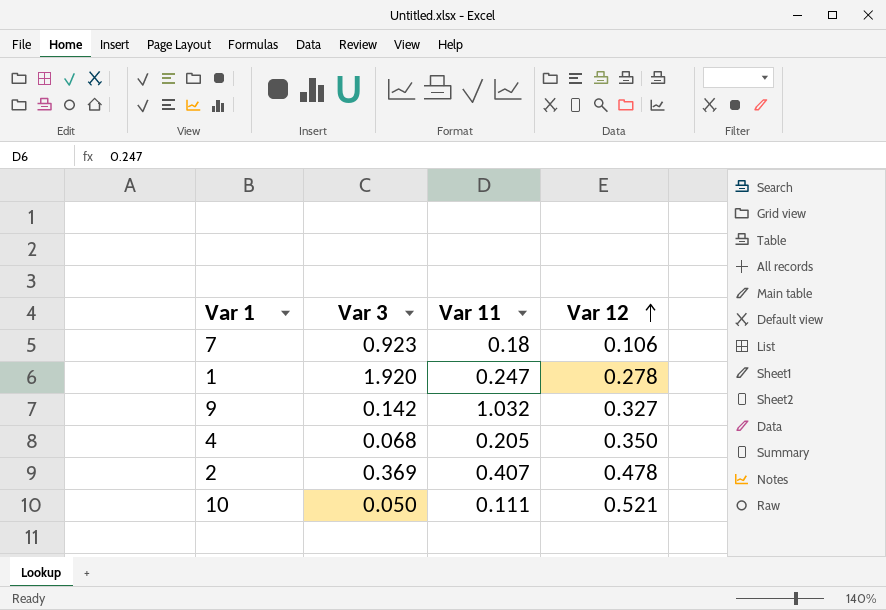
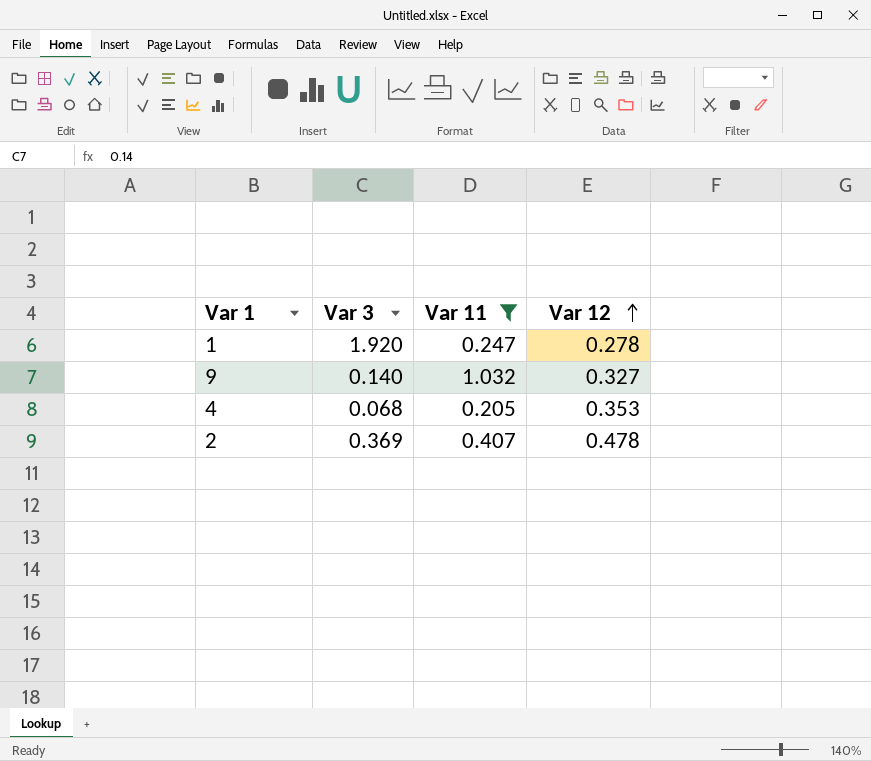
filter: none -> Var 11 >= 0.205
9 | Var 3: 0.142 -> 0.140
4 | Var 12: 0.350 -> 0.353

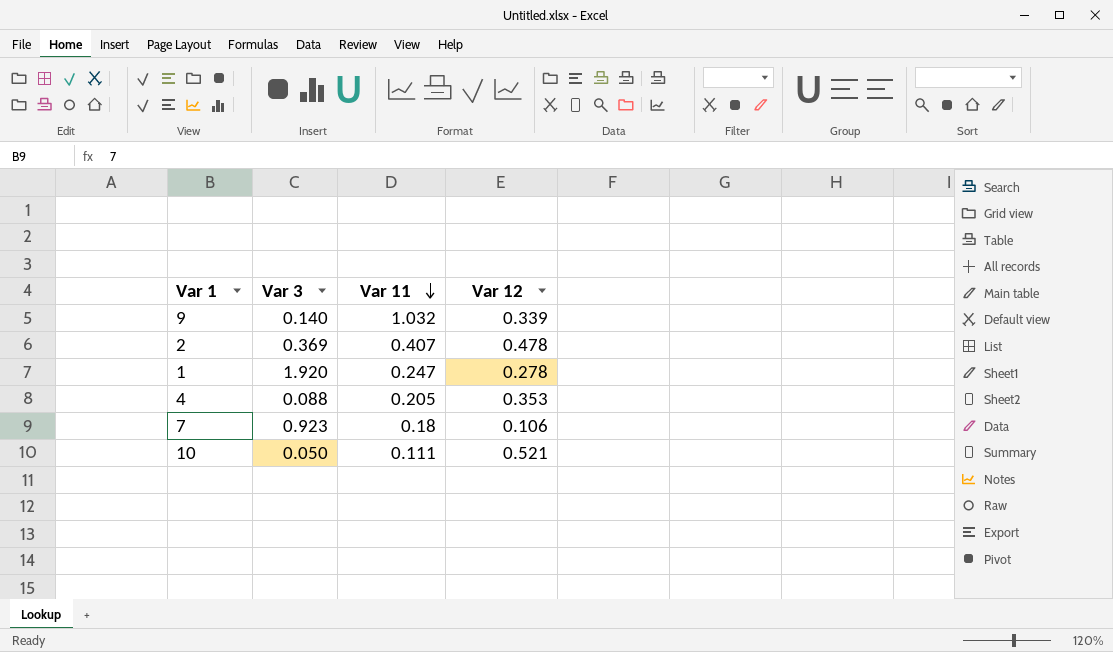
filter: Var 11 >= 0.205 -> none
row order: Var 12 ascending -> Var 11 descending
9 | Var 12: 0.327 -> 0.339
4 | Var 3: 0.068 -> 0.088

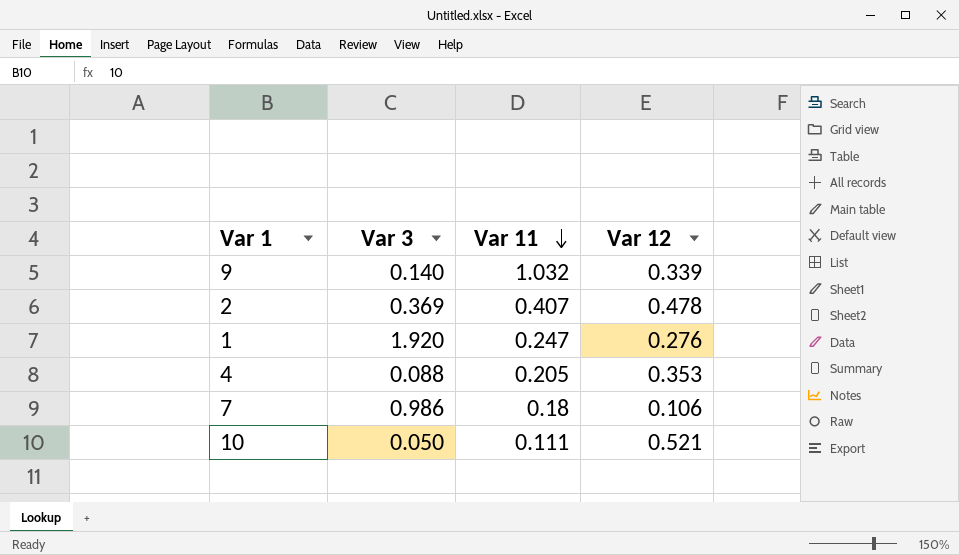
1 | Var 12: 0.278 -> 0.276
7 | Var 3: 0.923 -> 0.986

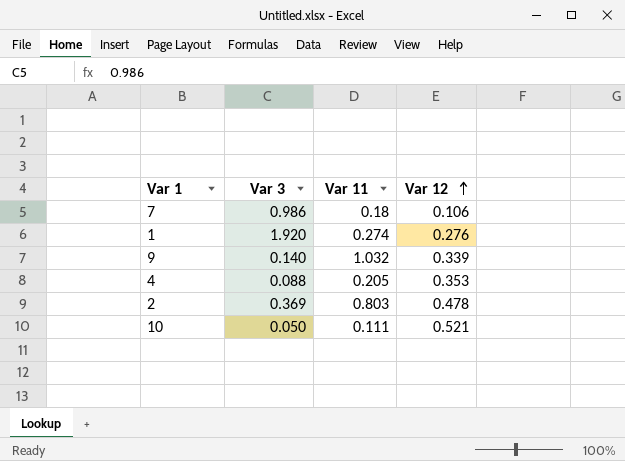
row order: Var 11 descending -> Var 12 ascending
1 | Var 11: 0.247 -> 0.274
2 | Var 11: 0.407 -> 0.803

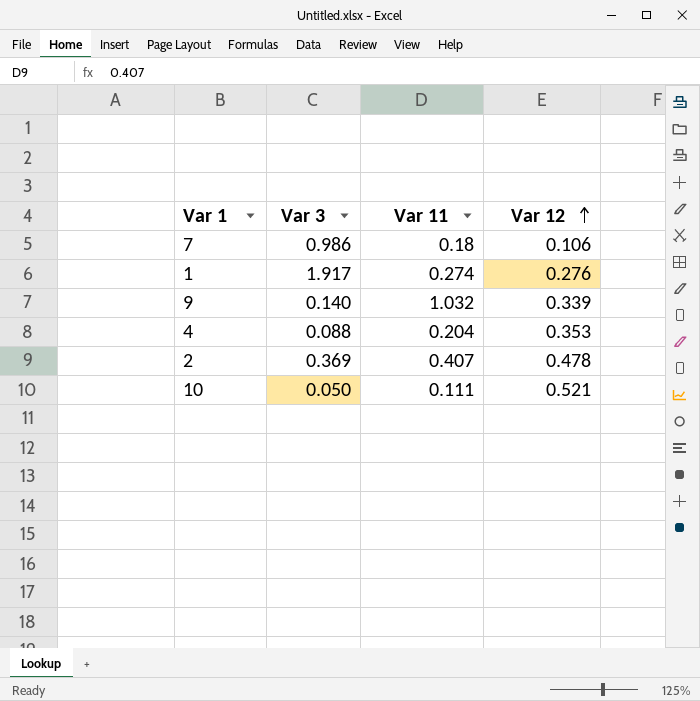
1 | Var 3: 1.920 -> 1.917
4 | Var 11: 0.205 -> 0.204
2 | Var 11: 0.803 -> 0.407

